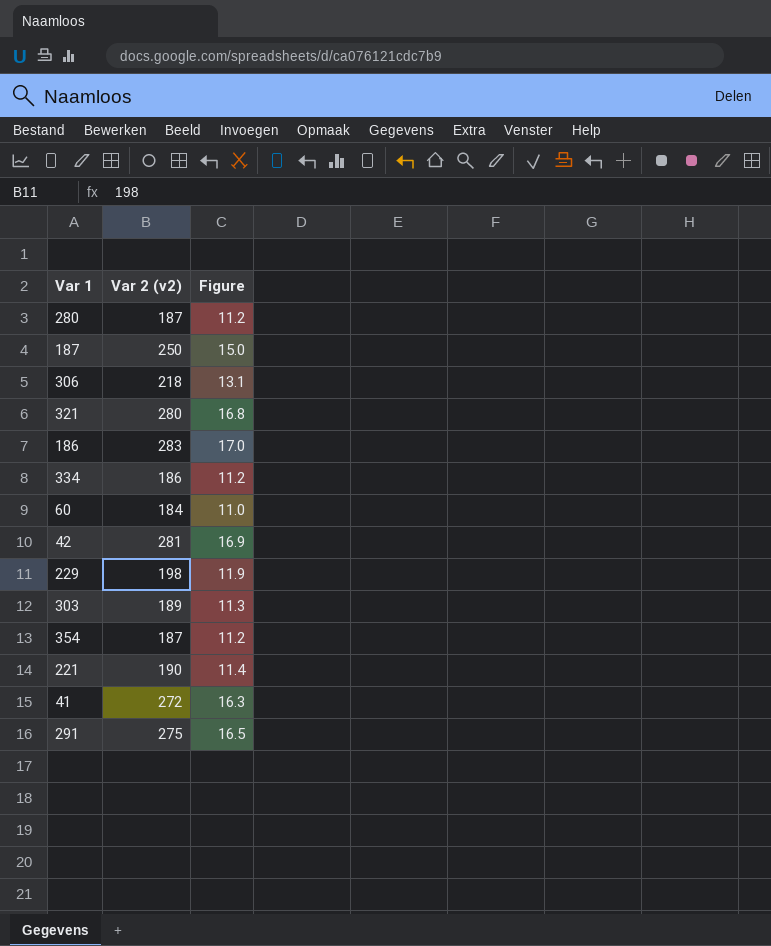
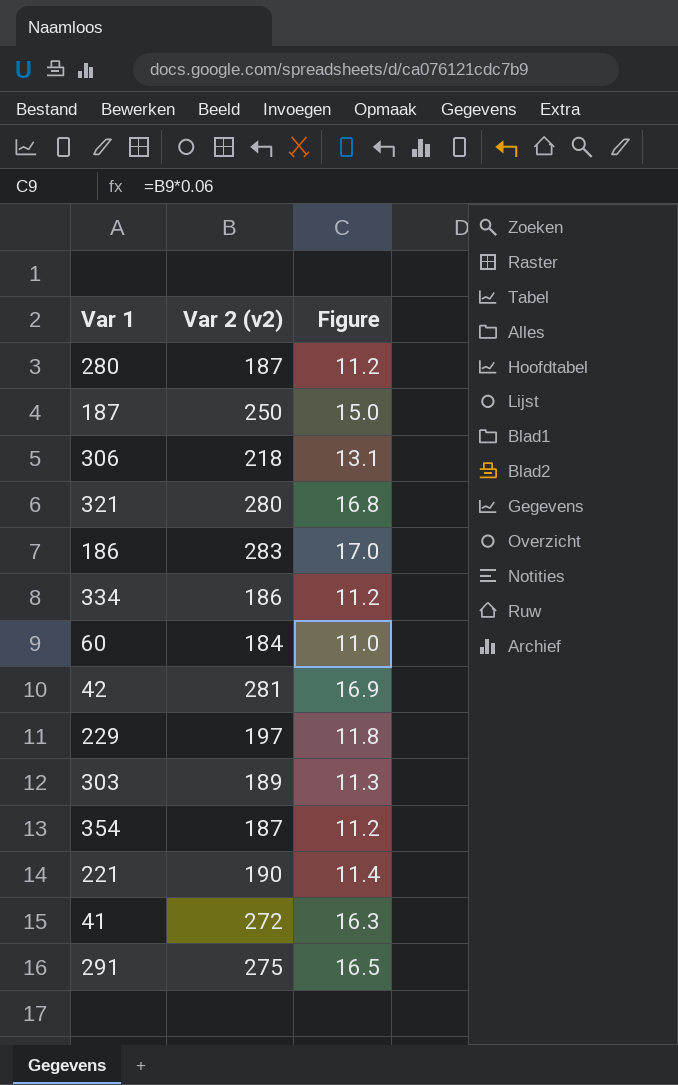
229 | Var 2 (v2): 198 -> 197
229 | Figure: 11.9 -> 11.8

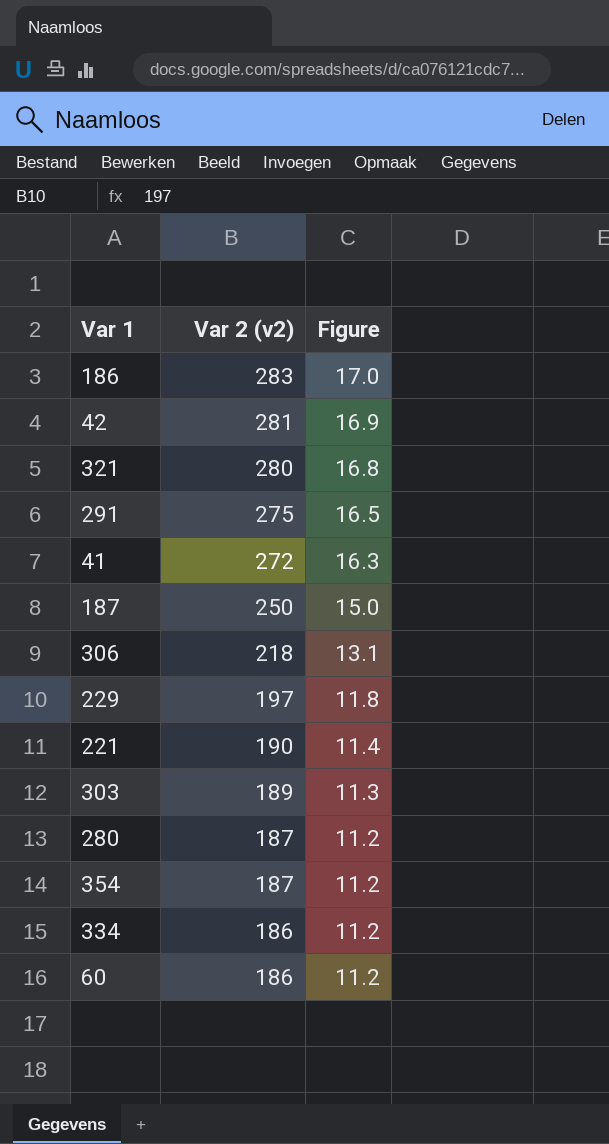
row order: none -> Var 2 (v2) descending
60 | Var 2 (v2): 184 -> 186
60 | Figure: 11.0 -> 11.2

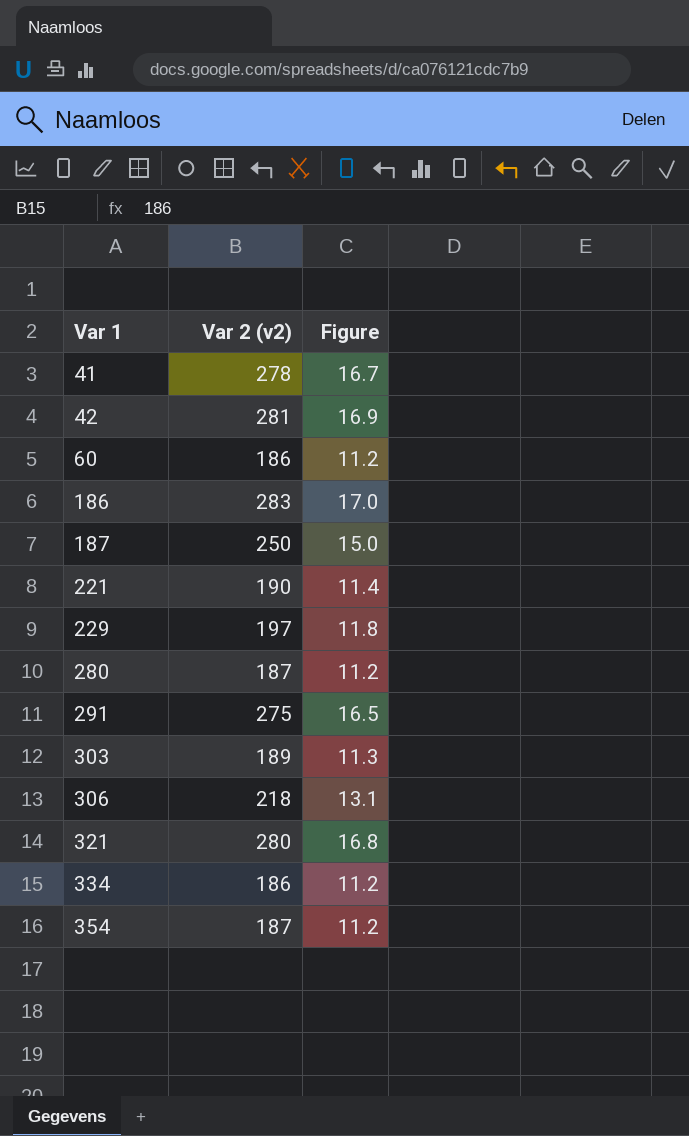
row order: Var 2 (v2) descending -> Var 1 ascending
41 | Var 2 (v2): 272 -> 278
41 | Figure: 16.3 -> 16.7

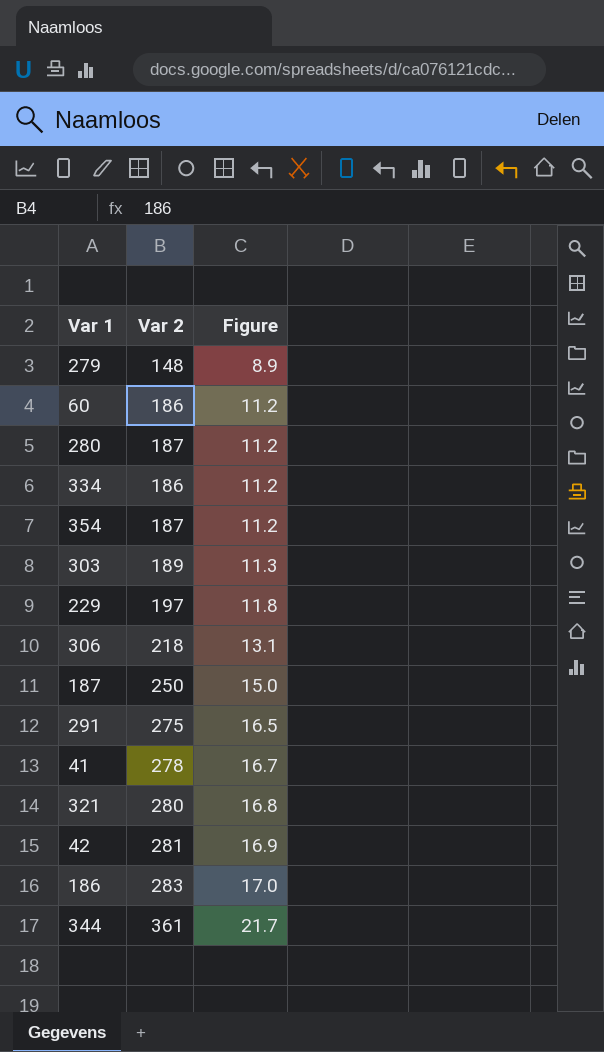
row order: Var 1 ascending -> Figure ascending
column name: Var 2 (v2) -> Var 2
row 221: 190 | 11.4 -> none
row 279: none -> 148 | 8.9
row 344: none -> 361 | 21.7

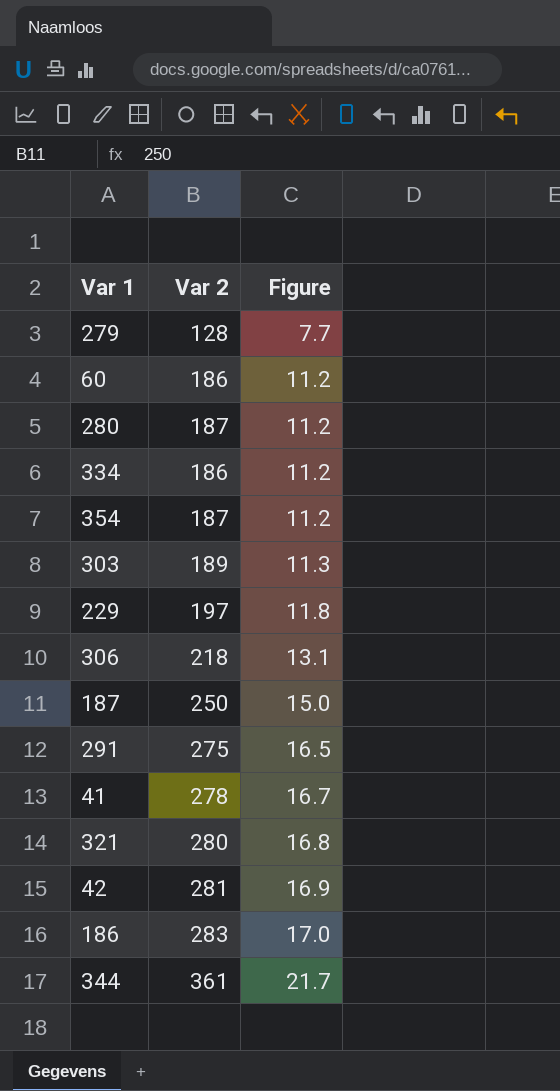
279 | Var 2: 148 -> 128
279 | Figure: 8.9 -> 7.7

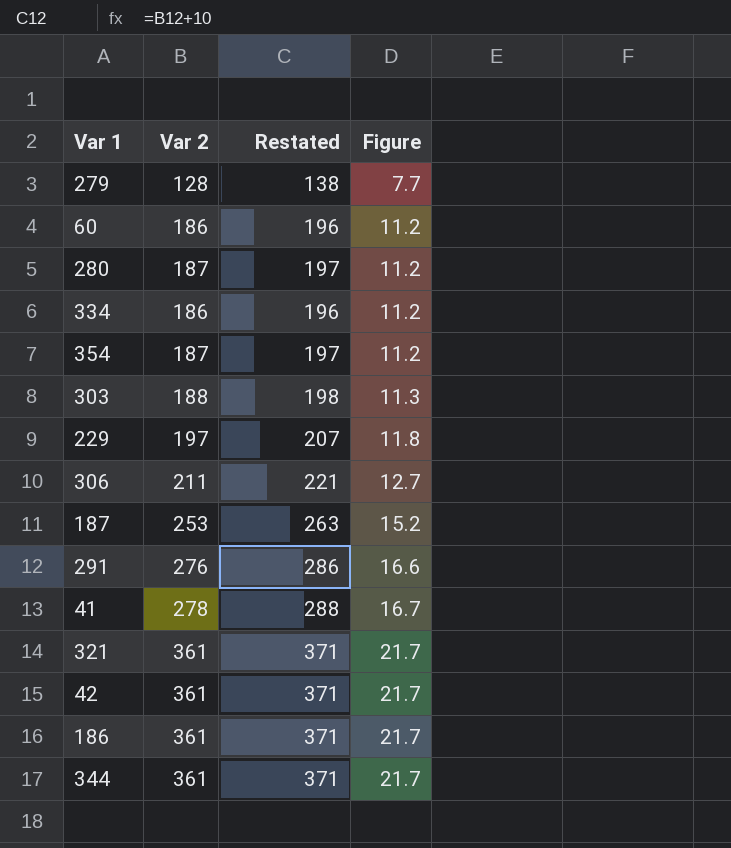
column Restated | formula: none -> [Var 2] + 10
303 | Var 2: 189 -> 188
306 | Var 2: 218 -> 211
306 | Figure: 13.1 -> 12.7
187 | Var 2: 250 -> 253
187 | Figure: 15.0 -> 15.2
291 | Var 2: 275 -> 276
291 | Figure: 16.5 -> 16.6
321 | Var 2: 280 -> 361
321 | Figure: 16.8 -> 21.7
42 | Var 2: 281 -> 361
42 | Figure: 16.9 -> 21.7
186 | Var 2: 283 -> 361
186 | Figure: 17.0 -> 21.7

